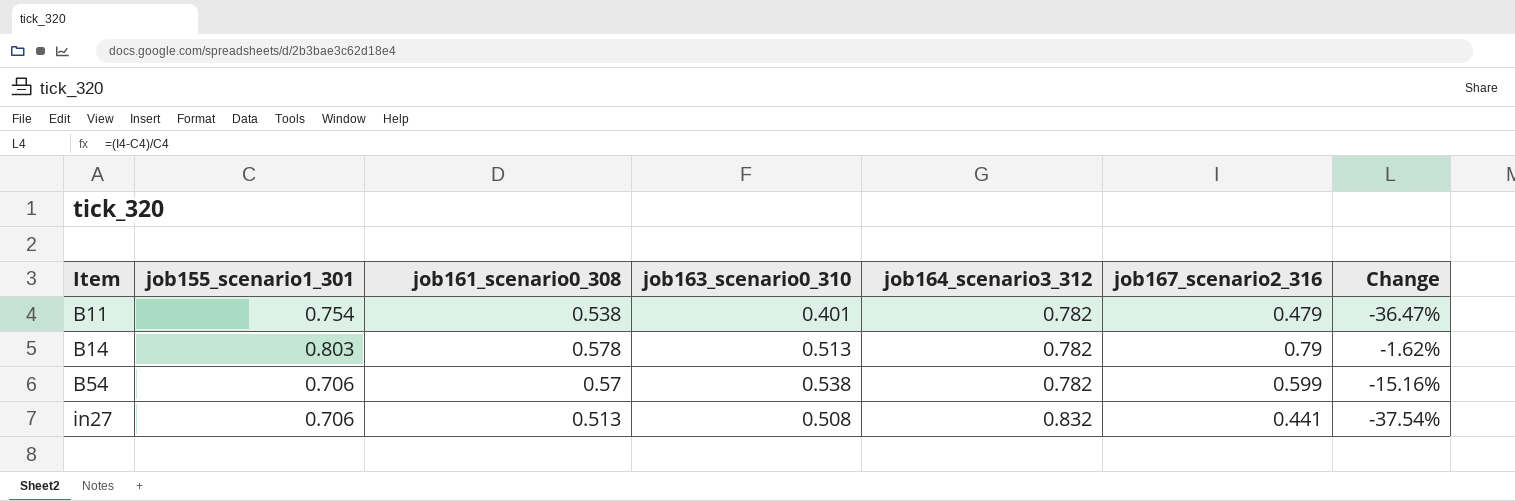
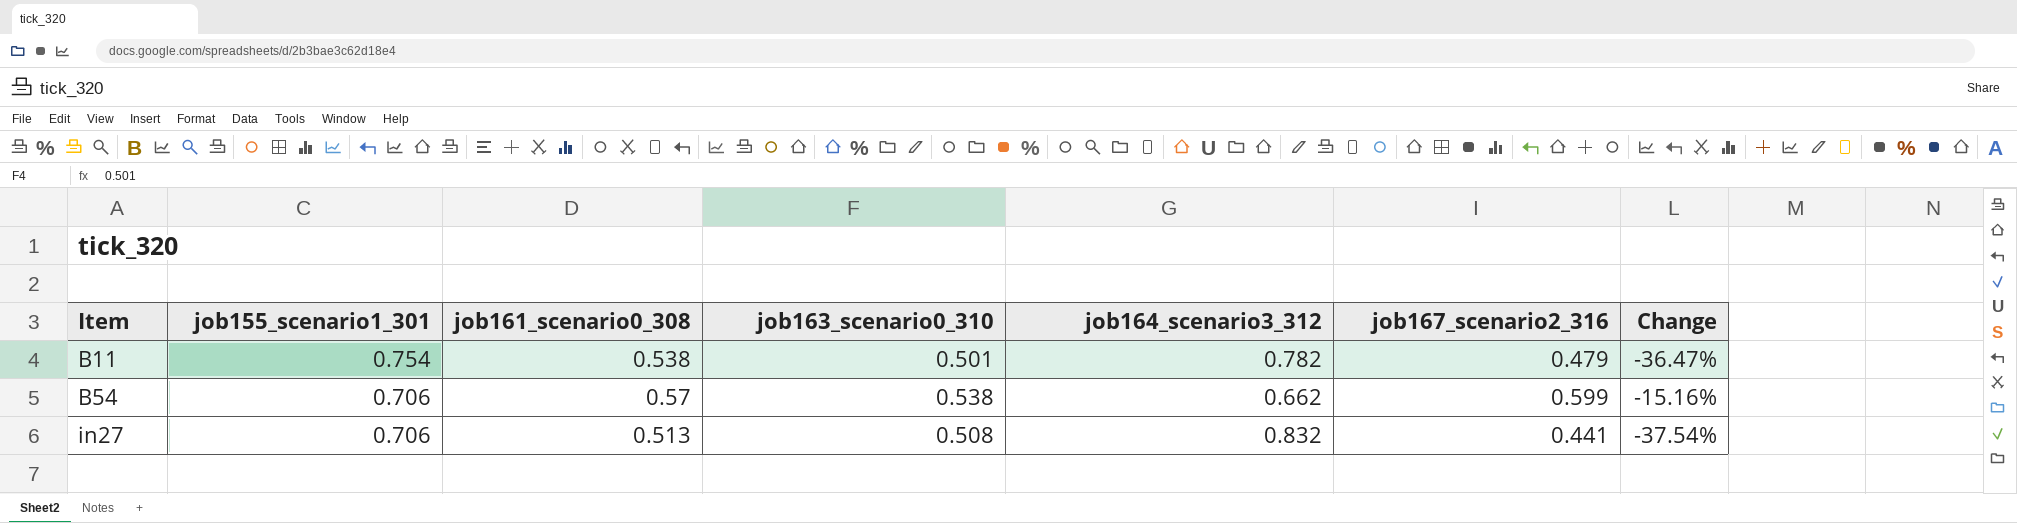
row B14: 0.803 | 0.578 | 0.513 | 0.782 | 0.79 | -1.62% -> none
B11 | job163_scenario0_310: 0.401 -> 0.501
B54 | job164_scenario3_312: 0.782 -> 0.662

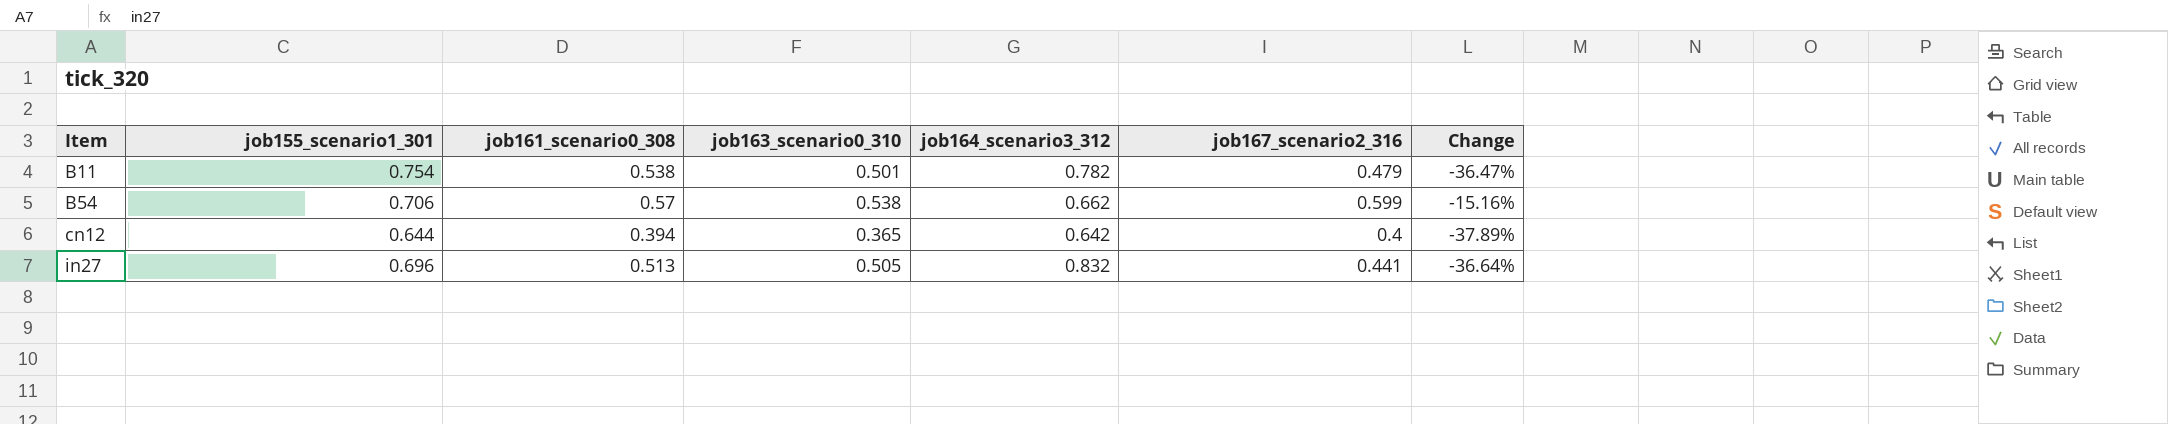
row cn12: none -> 0.644 | 0.394 | 0.365 | 0.642 | 0.4 | -37.89%
in27 | job155_scenario1_301: 0.706 -> 0.696
in27 | job163_scenario0_310: 0.508 -> 0.505
in27 | Change: -37.54% -> -36.64%

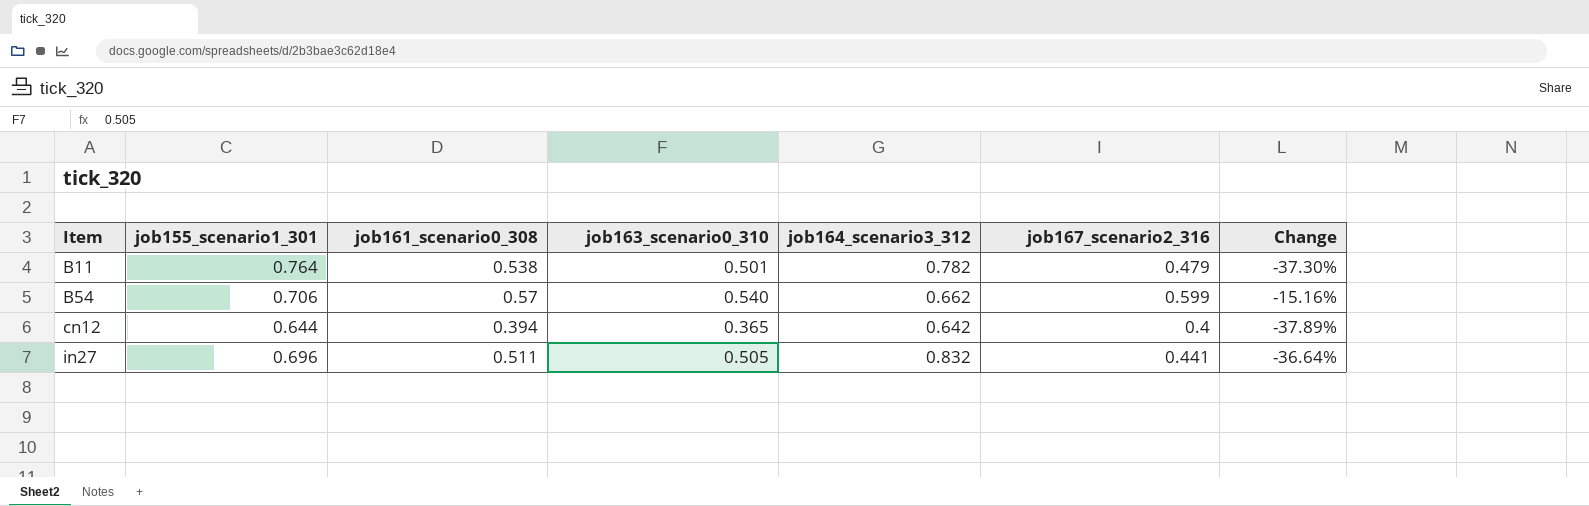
B11 | job155_scenario1_301: 0.754 -> 0.764
B11 | Change: -36.47% -> -37.30%
B54 | job163_scenario0_310: 0.538 -> 0.540
in27 | job161_scenario0_308: 0.513 -> 0.511

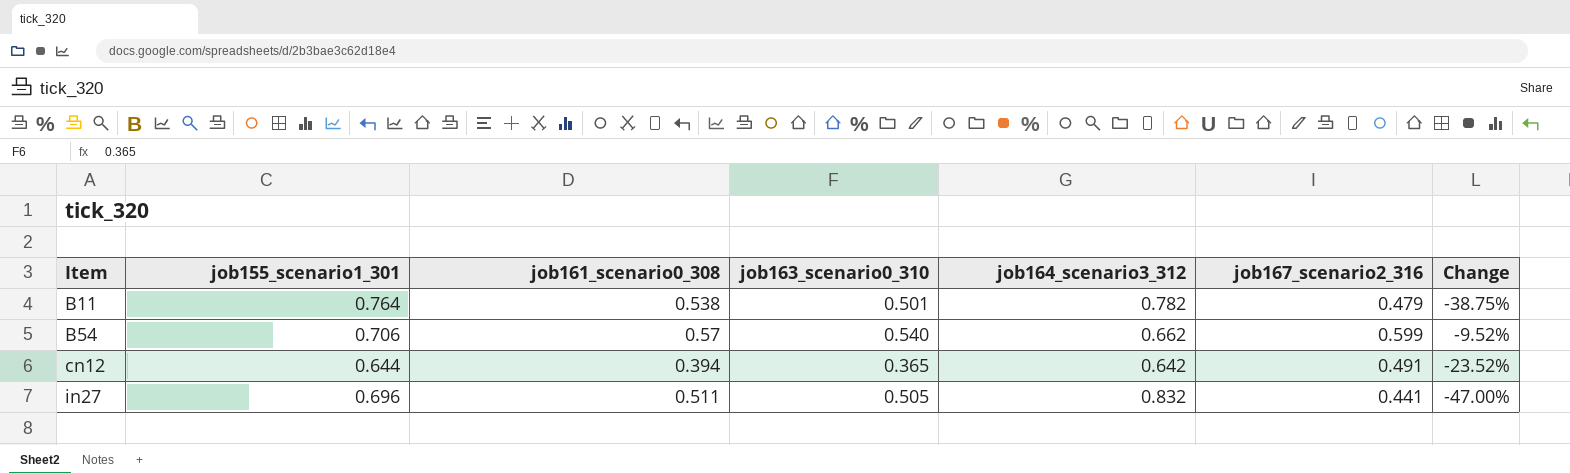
column Change | formula: ([job167_scenario2_316] - [job155_scenario1_301]) / [job155_scenario1_301] -> ([job167_scenario2_316] - [job164_scenario3_312]) / [job164_scenario3_312]
cn12 | job167_scenario2_316: 0.4 -> 0.491

